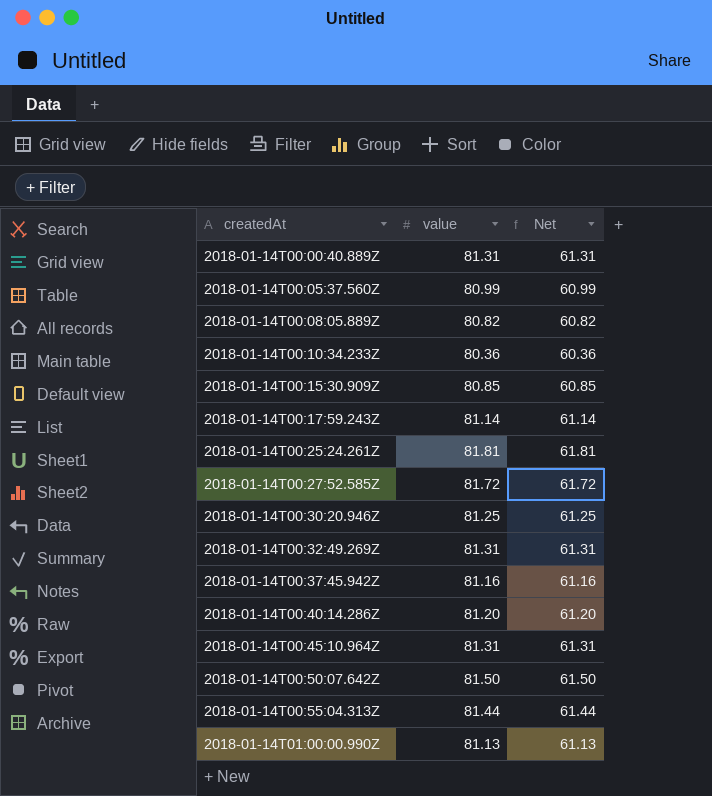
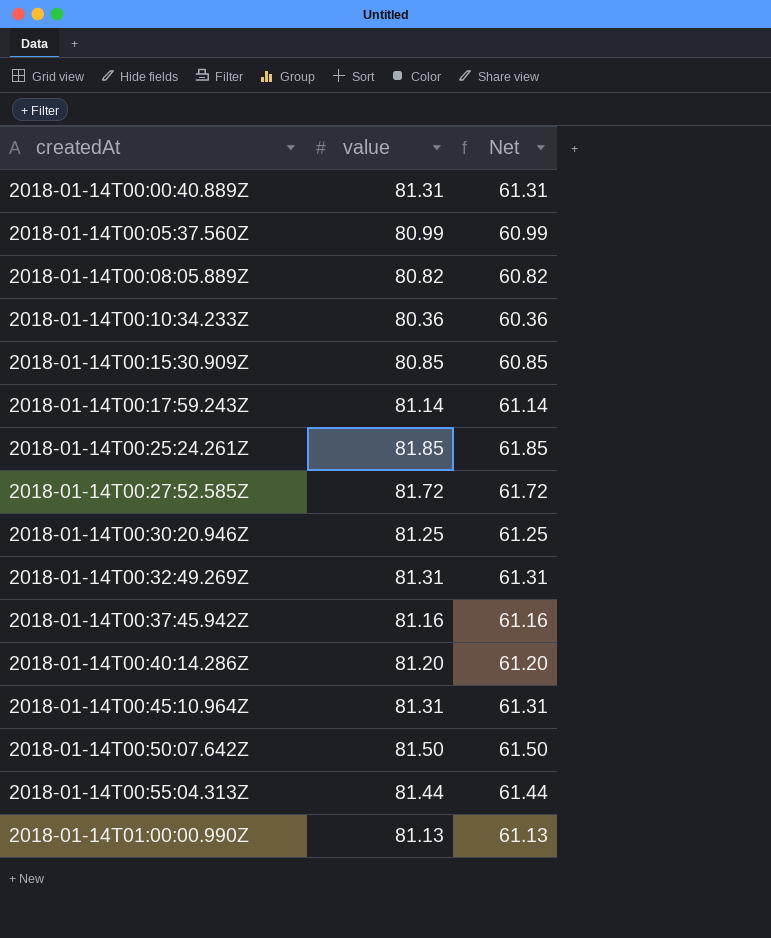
2018-01-14T00:25:24.261Z | value: 81.81 -> 81.85
2018-01-14T00:25:24.261Z | Net: 61.81 -> 61.85

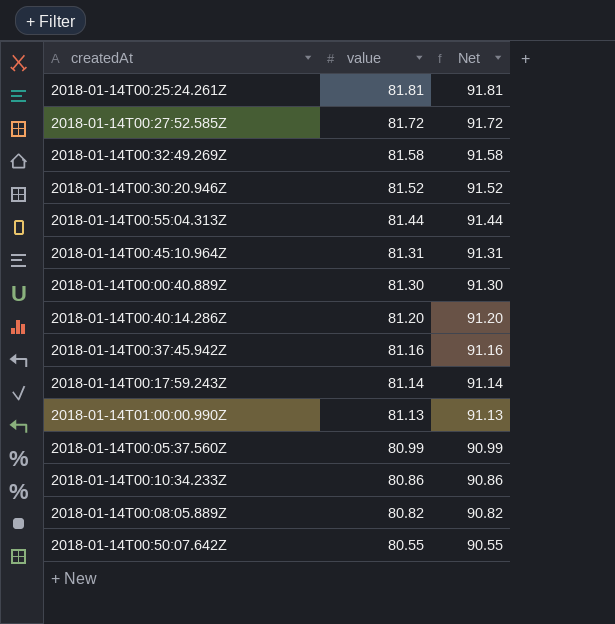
row order: createdAt ascending -> value descending
column Net | formula: [value] - 20 -> [value] + 10
row 2018-01-14T00:15:30.909Z: 80.85 | 60.85 -> none
2018-01-14T00:25:24.261Z | value: 81.85 -> 81.81
2018-01-14T00:32:49.269Z | value: 81.31 -> 81.58
2018-01-14T00:30:20.946Z | value: 81.25 -> 81.52
2018-01-14T00:00:40.889Z | value: 81.31 -> 81.30
2018-01-14T00:10:34.233Z | value: 80.36 -> 80.86
2018-01-14T00:50:07.642Z | value: 81.50 -> 80.55

